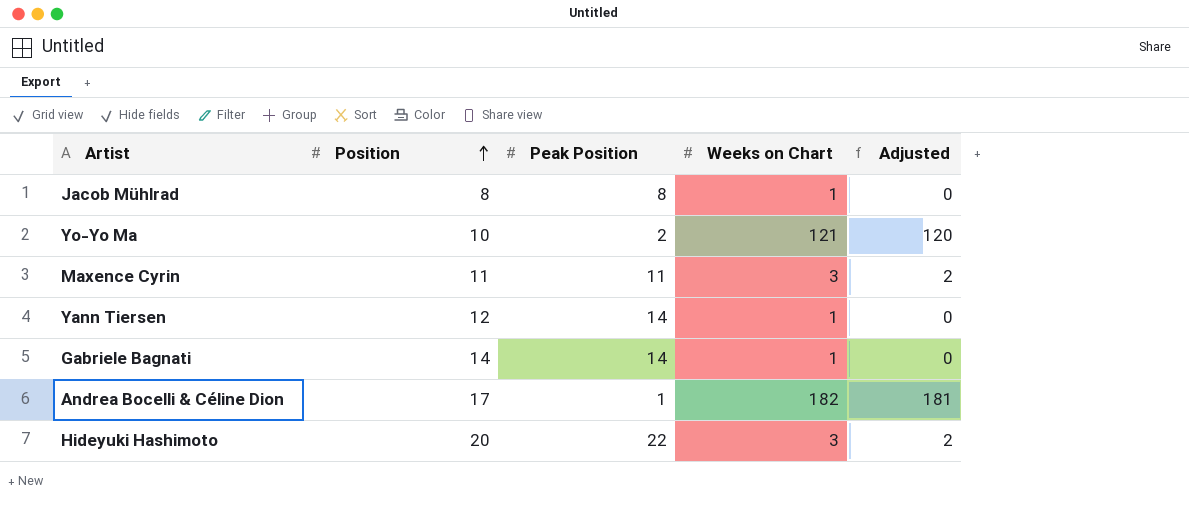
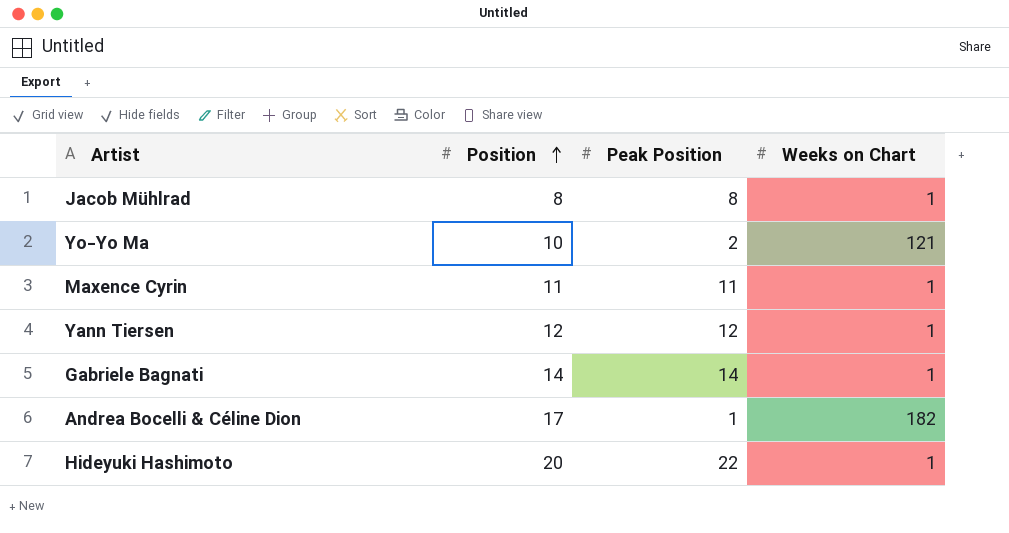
column Adjusted | formula: [Weeks on Chart] - 1 -> none
Maxence Cyrin | Weeks on Chart: 3 -> 1
Yann Tiersen | Peak Position: 14 -> 12
Hideyuki Hashimoto | Weeks on Chart: 3 -> 1

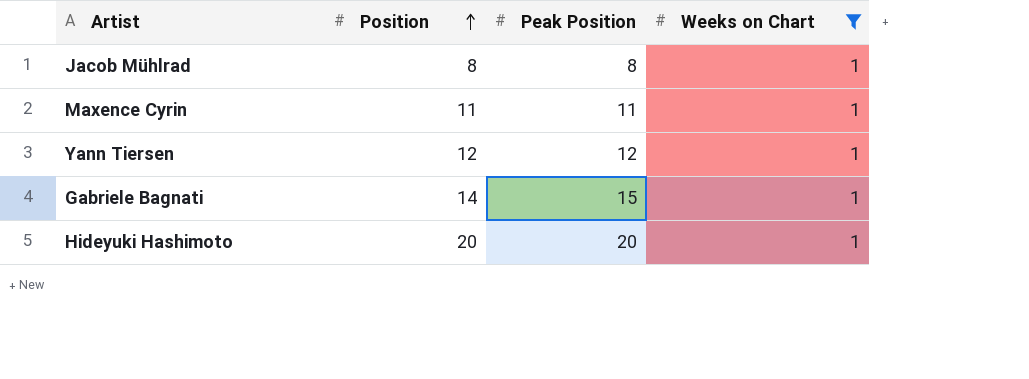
filter: none -> Weeks on Chart = 1
Gabriele Bagnati | Peak Position: 14 -> 15
Hideyuki Hashimoto | Peak Position: 22 -> 20

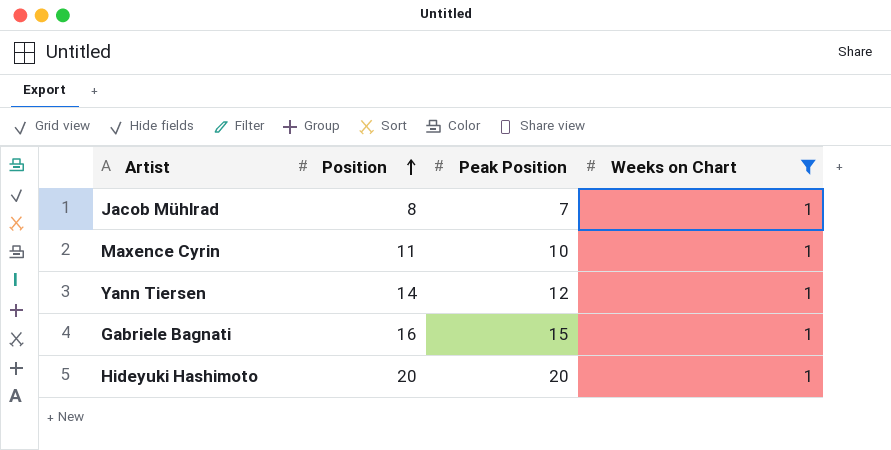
Jacob Mühlrad | Peak Position: 8 -> 7
Maxence Cyrin | Peak Position: 11 -> 10
Yann Tiersen | Position: 12 -> 14
Gabriele Bagnati | Position: 14 -> 16

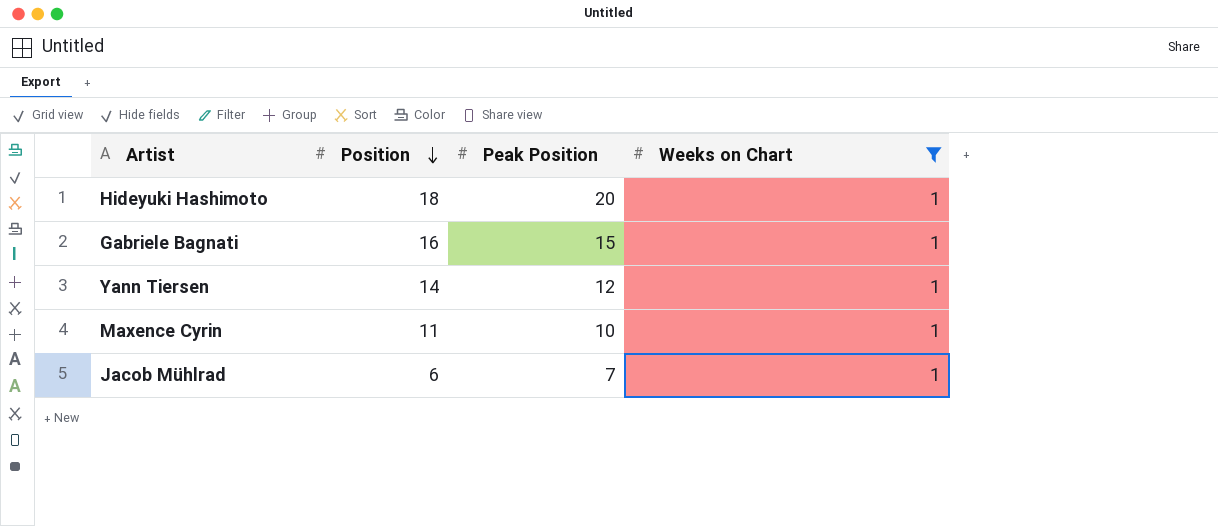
row order: Position ascending -> Position descending
Hideyuki Hashimoto | Position: 20 -> 18
Jacob Mühlrad | Position: 8 -> 6

